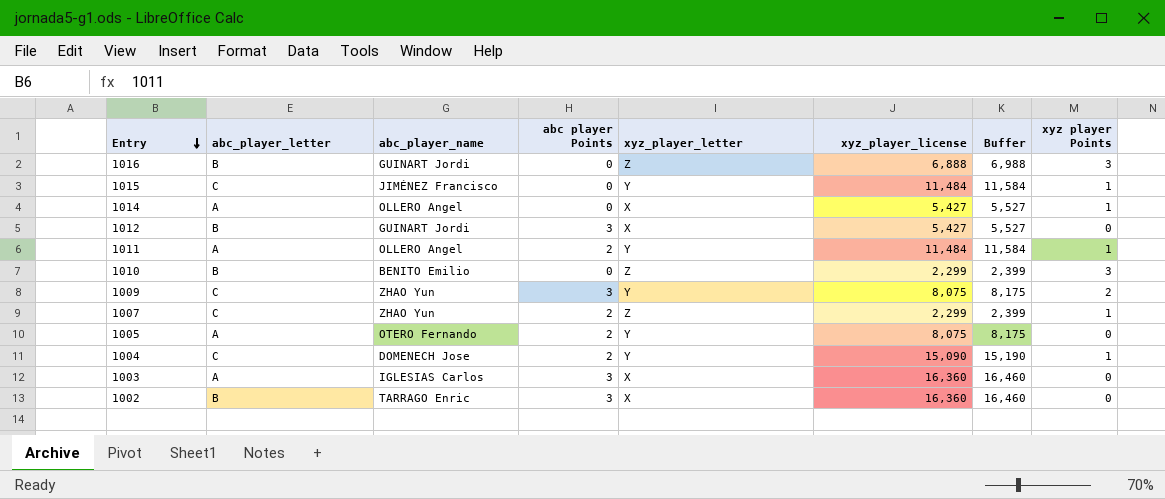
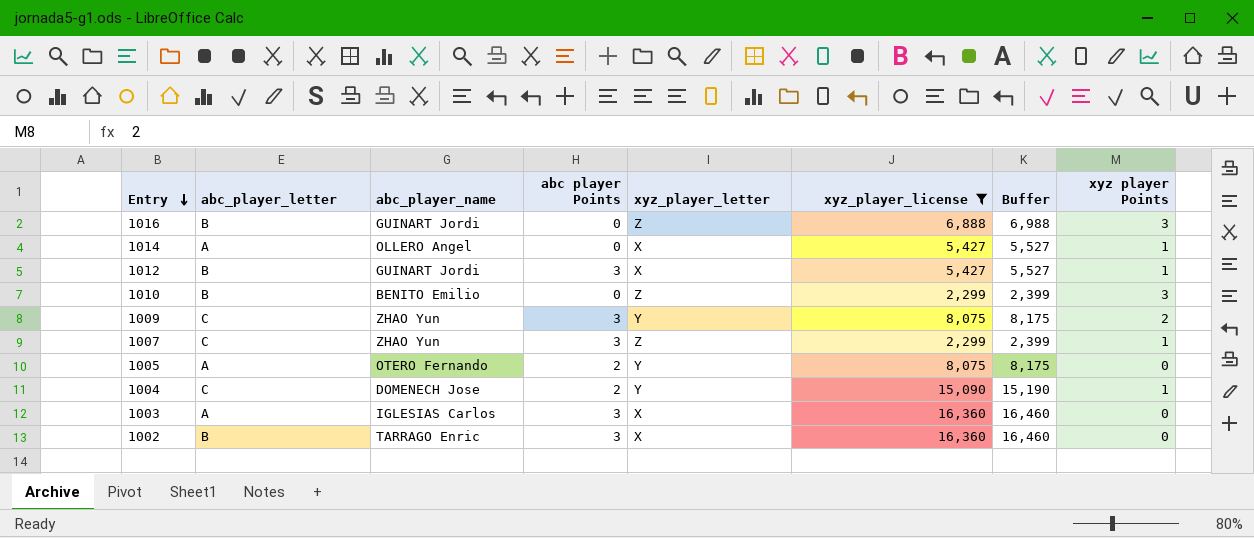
filter: none -> xyz_player_license != 11,484
1012 | xyz player Points: 0 -> 1
1007 | abc player Points: 2 -> 3

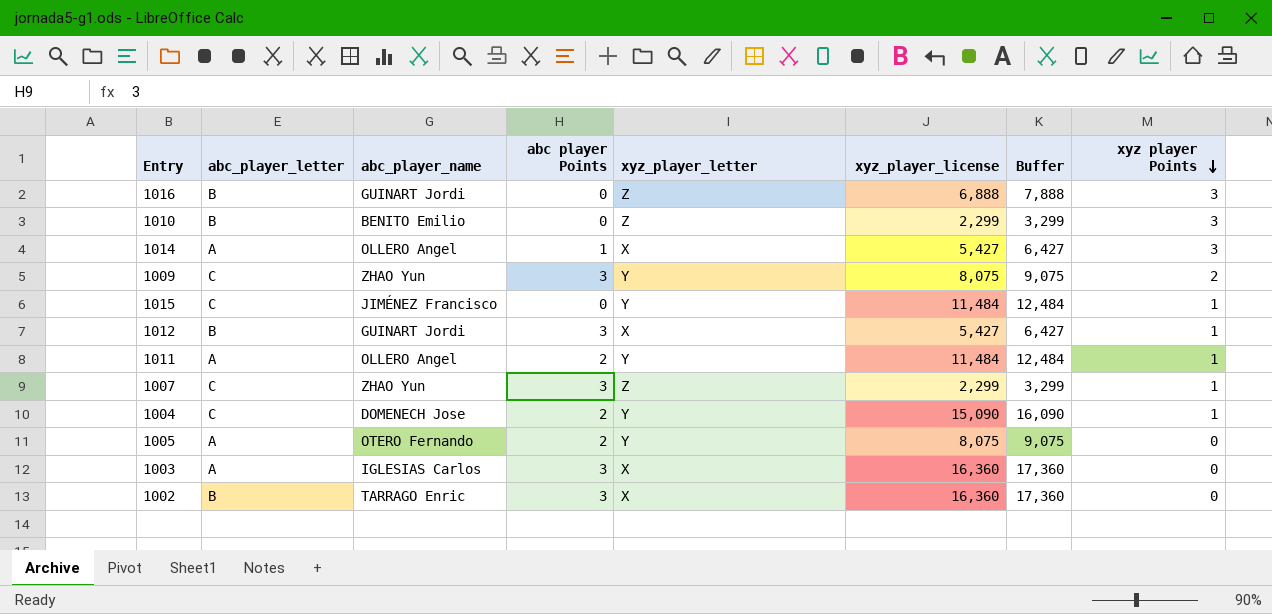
filter: xyz_player_license != 11,484 -> none
row order: Entry descending -> xyz player Points descending
column Buffer | formula: [xyz_player_license] + 100 -> [xyz_player_license] + 1000
1014 | abc player Points: 0 -> 1
1014 | xyz player Points: 1 -> 3

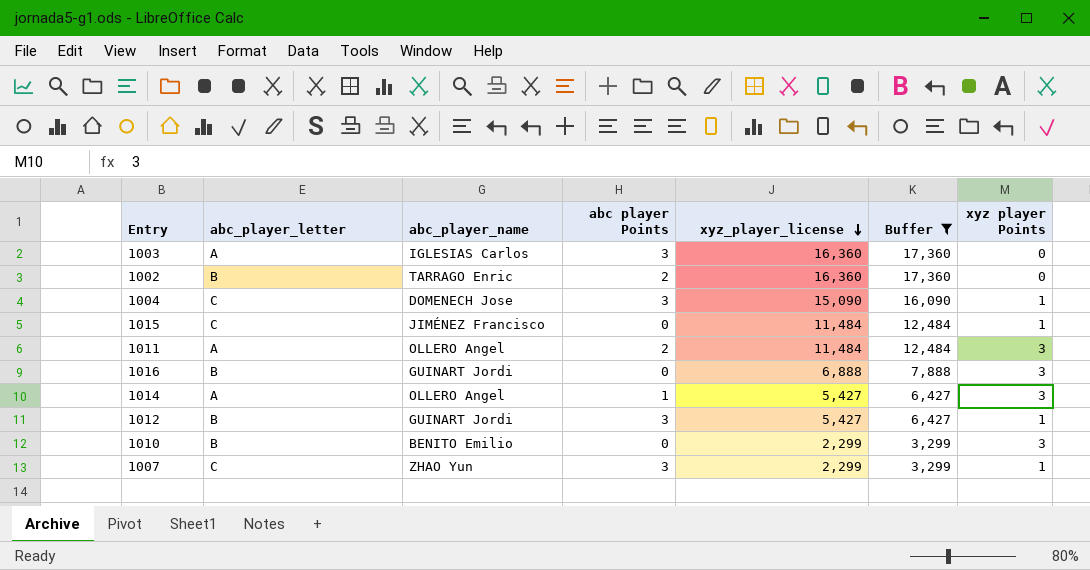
filter: none -> Buffer != 9,075
row order: xyz player Points descending -> xyz_player_license descending
column xyz_player_letter | position: 5 -> none
1002 | abc player Points: 3 -> 2
1004 | abc player Points: 2 -> 3
1011 | xyz player Points: 1 -> 3

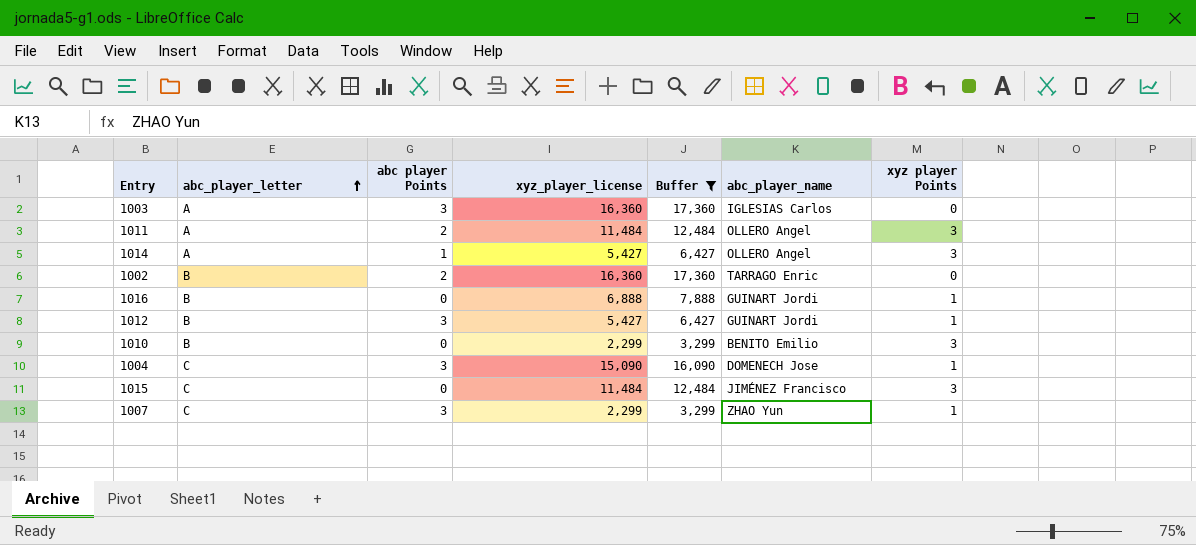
row order: xyz_player_license descending -> abc_player_letter ascending
column abc_player_name | position: 3 -> 6
1016 | xyz player Points: 3 -> 1
1015 | xyz player Points: 1 -> 3

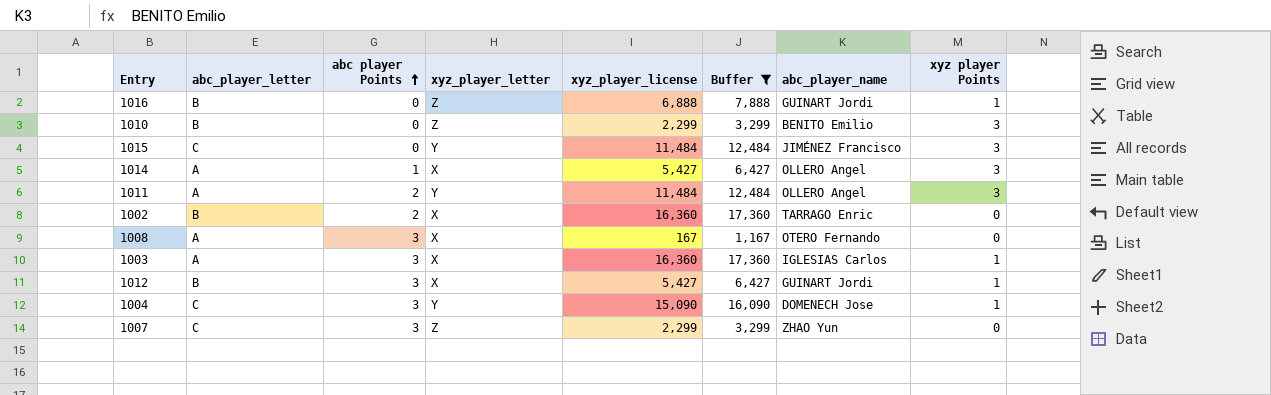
row order: abc_player_letter ascending -> abc player Points ascending
column xyz_player_letter | position: none -> 4
row 1008: none -> A | 3 | X | 167 | 1,167 | OTERO Fernando | 0
1003 | xyz player Points: 0 -> 1
1007 | xyz player Points: 1 -> 0

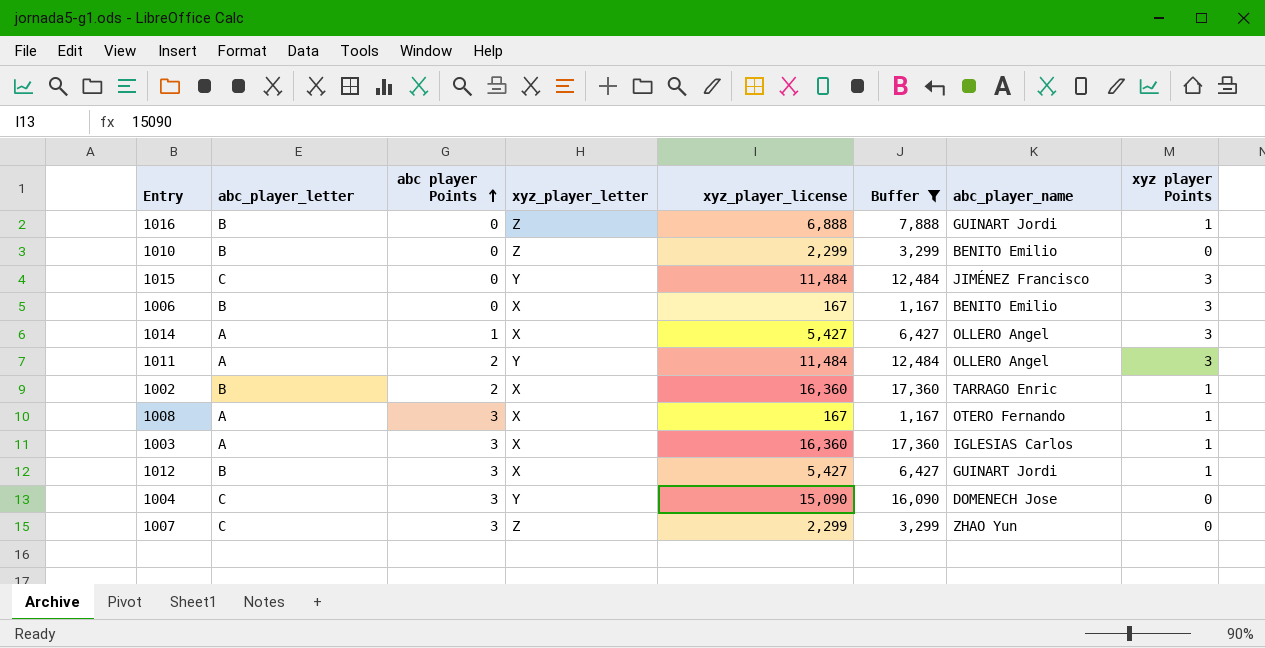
1010 | xyz player Points: 3 -> 0
row 1006: none -> B | 0 | X | 167 | 1,167 | BENITO Emilio | 3
1002 | xyz player Points: 0 -> 1
1008 | xyz player Points: 0 -> 1
1004 | xyz player Points: 1 -> 0

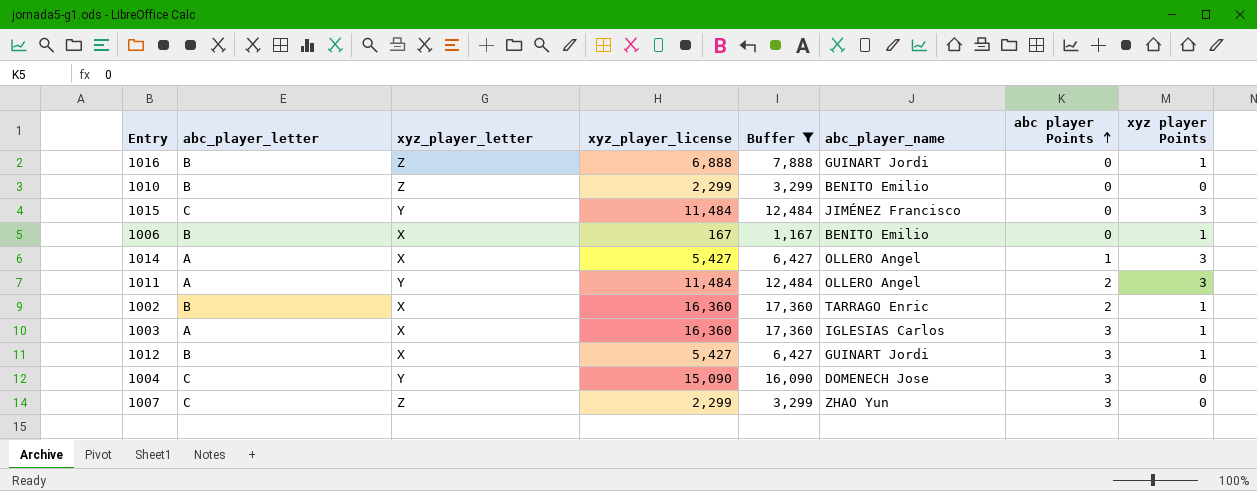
column abc player Points | position: 3 -> 7
row 1008: A | 3 | X | 167 | 1,167 | OTERO Fernando | 1 -> none
1006 | xyz player Points: 3 -> 1

